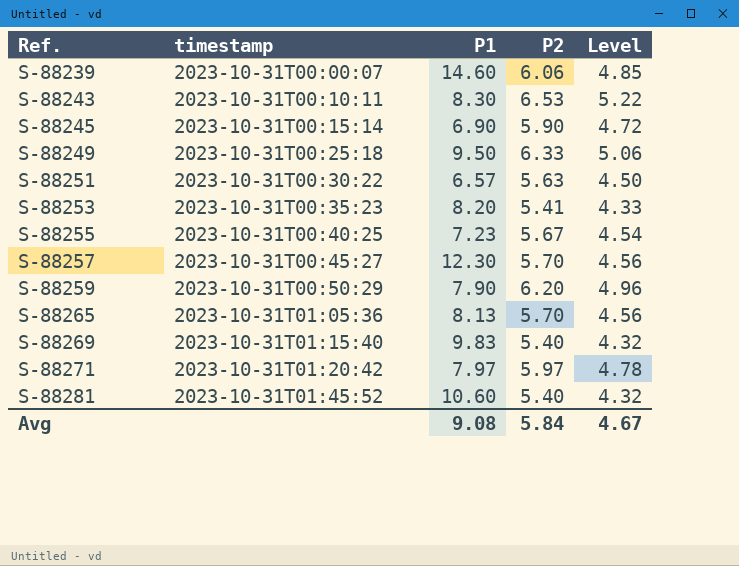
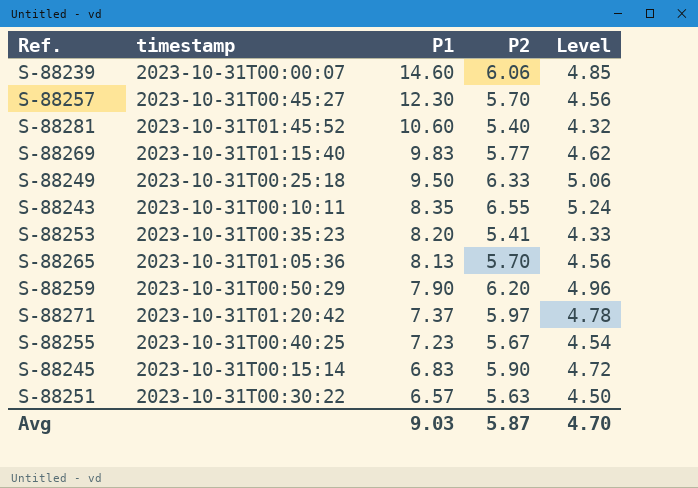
row order: Ref. ascending -> P1 descending
S-88269 | P2: 5.40 -> 5.77
S-88269 | Level: 4.32 -> 4.62
S-88243 | P1: 8.30 -> 8.35
S-88243 | P2: 6.53 -> 6.55
S-88243 | Level: 5.22 -> 5.24
S-88271 | P1: 7.97 -> 7.37
S-88245 | P1: 6.90 -> 6.83
Avg | P1: 9.08 -> 9.03
Avg | P2: 5.84 -> 5.87
Avg | Level: 4.67 -> 4.70

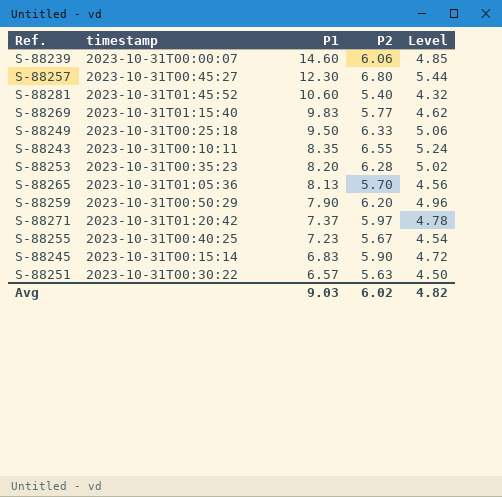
S-88257 | P2: 5.70 -> 6.80
S-88257 | Level: 4.56 -> 5.44
S-88253 | P2: 5.41 -> 6.28
S-88253 | Level: 4.33 -> 5.02
Avg | P2: 5.87 -> 6.02
Avg | Level: 4.70 -> 4.82

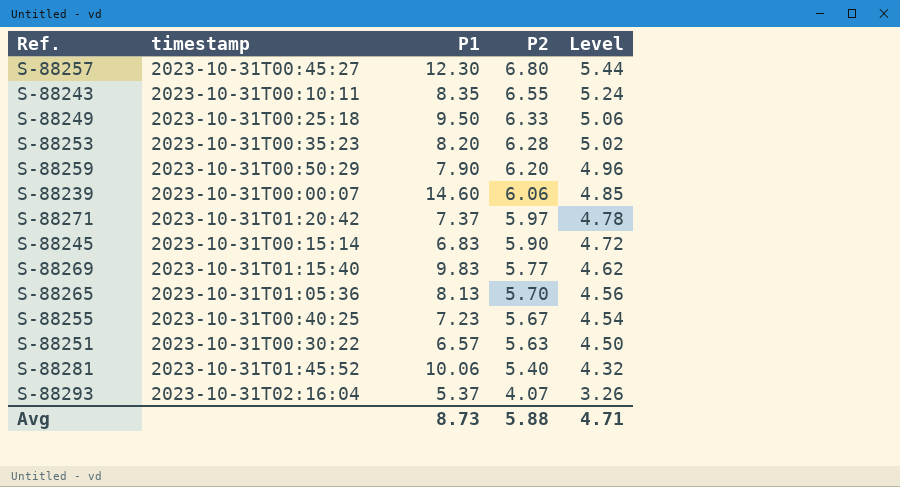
row order: P1 descending -> P2 descending
S-88281 | P1: 10.60 -> 10.06
row S-88293: none -> 2023-10-31T02:16:04 | 5.37 | 4.07 | 3.26
Avg | P1: 9.03 -> 8.73
Avg | P2: 6.02 -> 5.88
Avg | Level: 4.82 -> 4.71

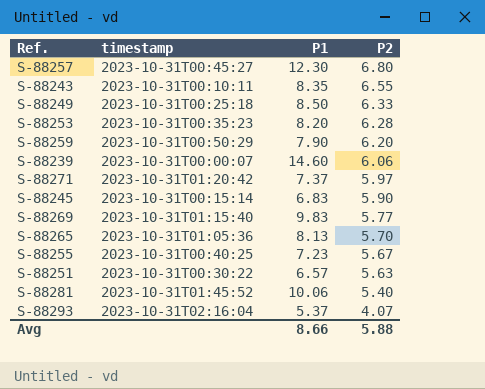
column Level | formula: [P2] * 0.8 -> none
S-88249 | P1: 9.50 -> 8.50
Avg | P1: 8.73 -> 8.66

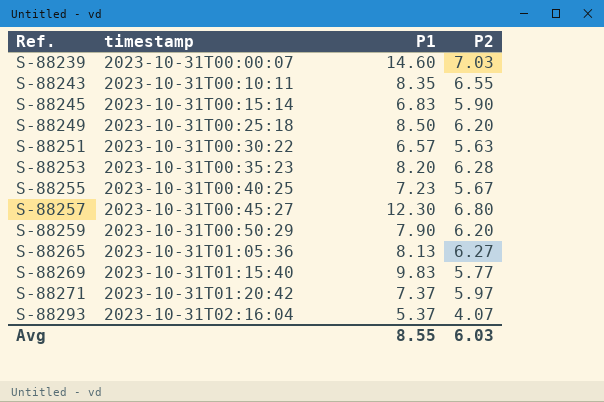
row order: P2 descending -> Ref. ascending
row S-88281: 2023-10-31T01:45:52 | 10.06 | 5.40 -> none
S-88239 | P2: 6.06 -> 7.03
S-88249 | P2: 6.33 -> 6.20
S-88265 | P2: 5.70 -> 6.27
Avg | P1: 8.66 -> 8.55
Avg | P2: 5.88 -> 6.03

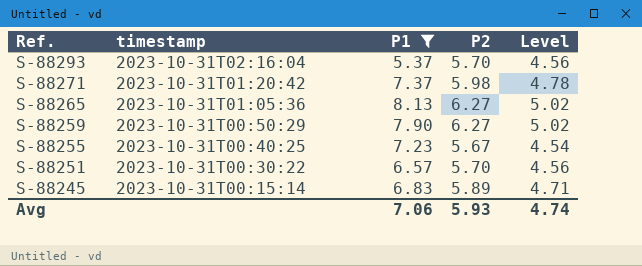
filter: none -> P1 <= 8.13
row order: Ref. ascending -> Ref. descending
column Level | formula: none -> [P2] * 0.8
S-88293 | P2: 4.07 -> 5.70
S-88271 | P2: 5.97 -> 5.98
S-88259 | P2: 6.20 -> 6.27
S-88251 | P2: 5.63 -> 5.70
S-88245 | P2: 5.90 -> 5.89
Avg | P1: 8.55 -> 7.06
Avg | P2: 6.03 -> 5.93

